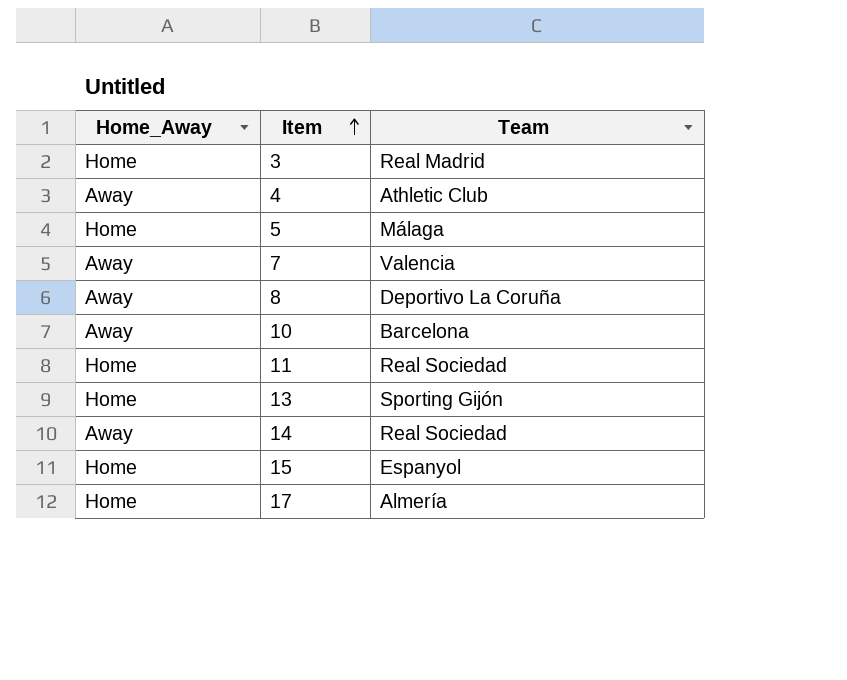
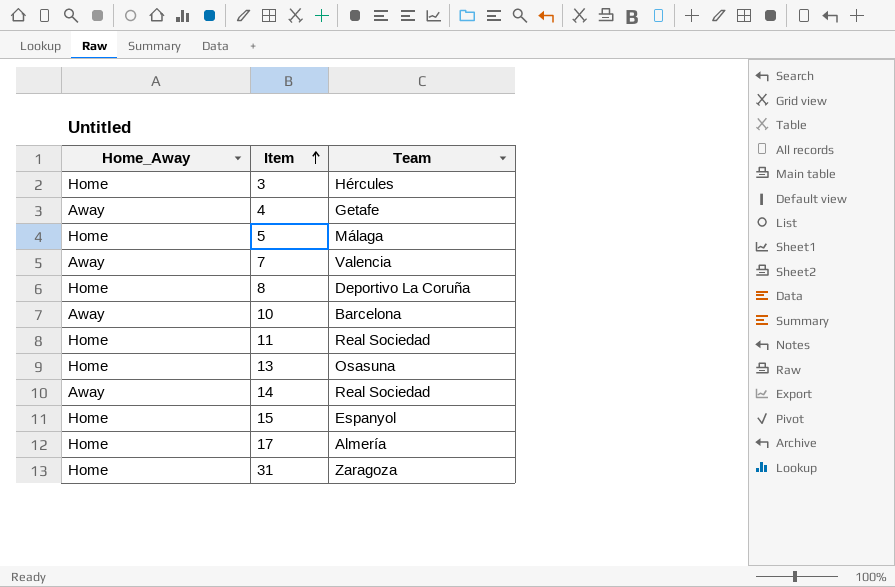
3 | Team: Real Madrid -> Hércules
4 | Team: Athletic Club -> Getafe
8 | Home_Away: Away -> Home
13 | Team: Sporting Gijón -> Osasuna
row 31: none -> Home | Zaragoza

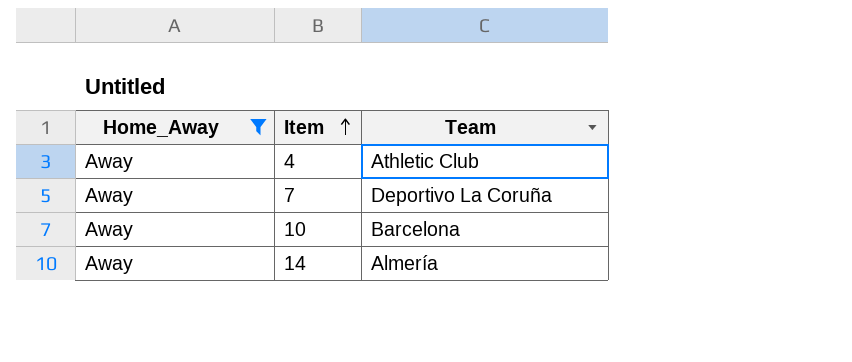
filter: none -> Home_Away = Away
4 | Team: Getafe -> Athletic Club
7 | Team: Valencia -> Deportivo La Coruña
14 | Team: Real Sociedad -> Almería

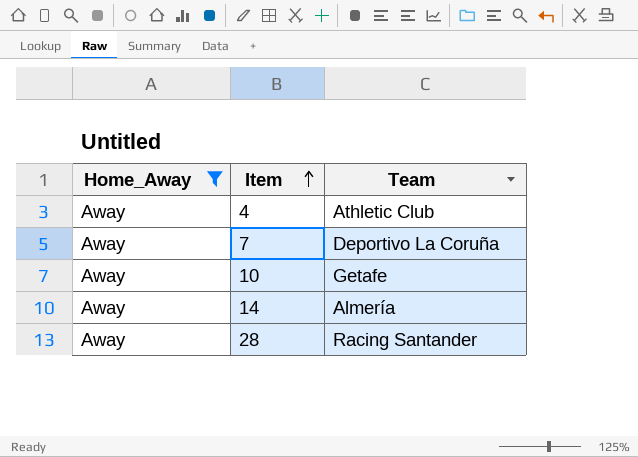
10 | Team: Barcelona -> Getafe
row 28: none -> Away | Racing Santander

